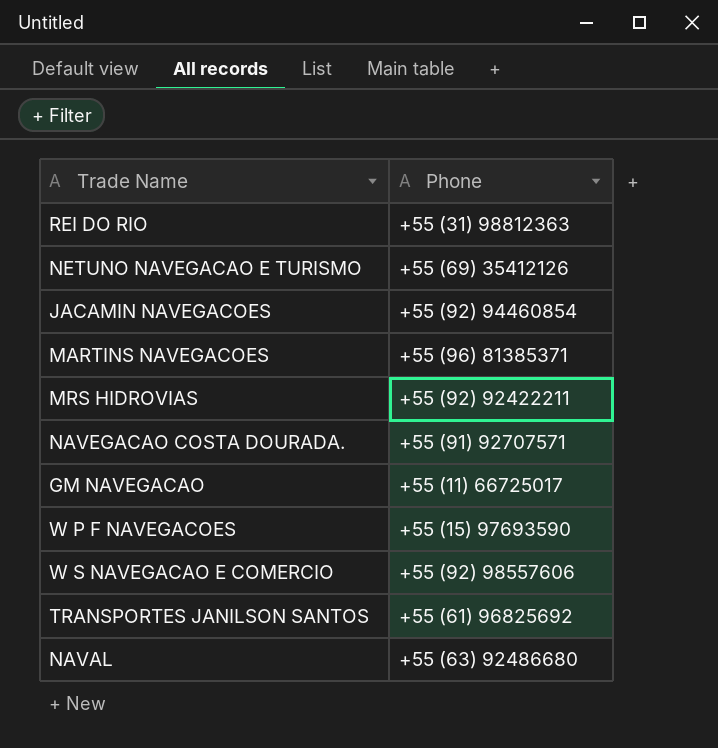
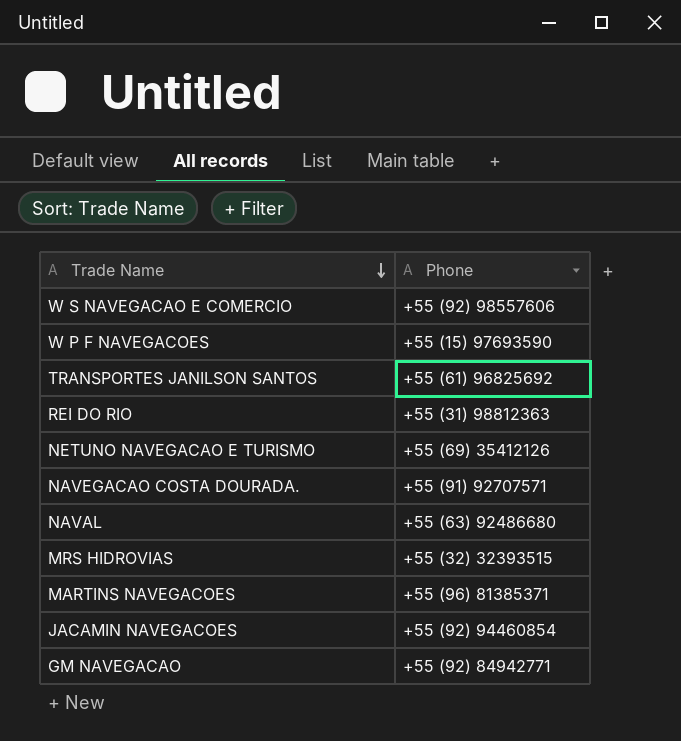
row order: none -> Trade Name descending
MRS HIDROVIAS | Phone: +55 (92) 92422211 -> +55 (32) 32393515
GM NAVEGACAO | Phone: +55 (11) 66725017 -> +55 (92) 84942771

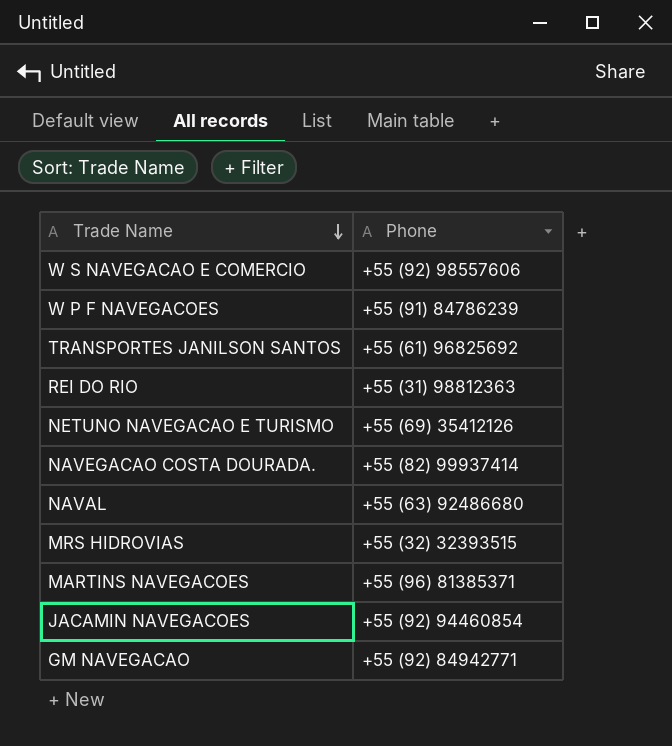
W P F NAVEGACOES | Phone: +55 (15) 97693590 -> +55 (91) 84786239
NAVEGACAO COSTA DOURADA. | Phone: +55 (91) 92707571 -> +55 (82) 99937414

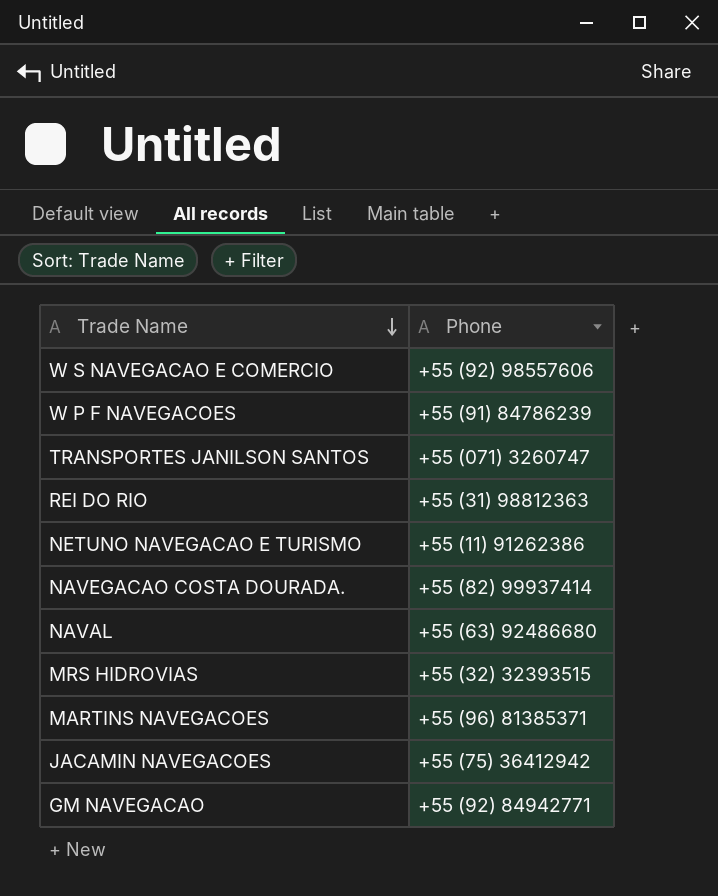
TRANSPORTES JANILSON SANTOS | Phone: +55 (61) 96825692 -> +55 (071) 3260747
NETUNO NAVEGACAO E TURISMO | Phone: +55 (69) 35412126 -> +55 (11) 91262386
JACAMIN NAVEGACOES | Phone: +55 (92) 94460854 -> +55 (75) 36412942

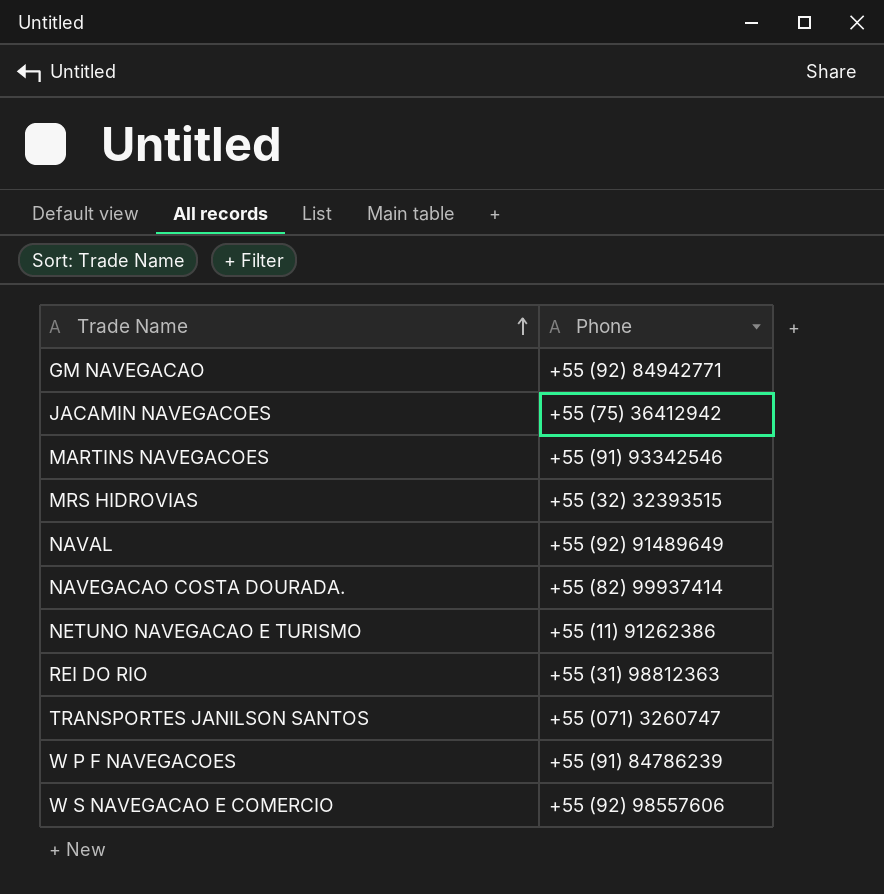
row order: Trade Name descending -> Trade Name ascending
MARTINS NAVEGACOES | Phone: +55 (96) 81385371 -> +55 (91) 93342546
NAVAL | Phone: +55 (63) 92486680 -> +55 (92) 91489649

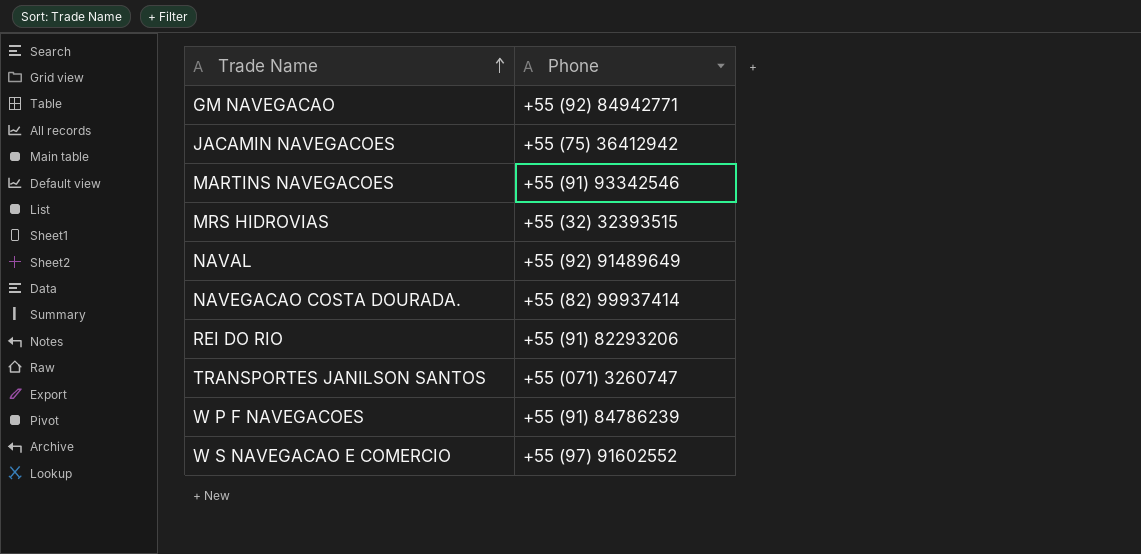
row NETUNO NAVEGACAO E TURISMO: +55 (11) 91262386 -> none
REI DO RIO | Phone: +55 (31) 98812363 -> +55 (91) 82293206
W S NAVEGACAO E COMERCIO | Phone: +55 (92) 98557606 -> +55 (97) 91602552

